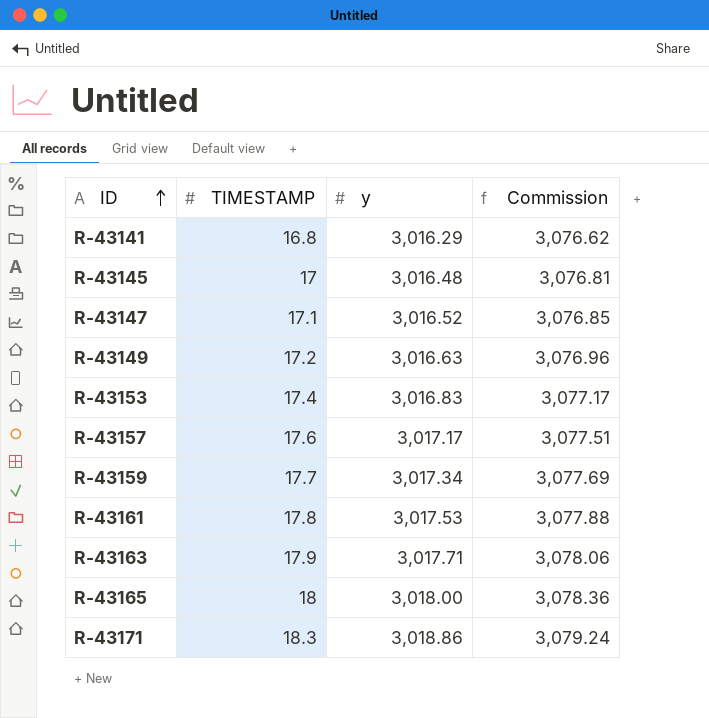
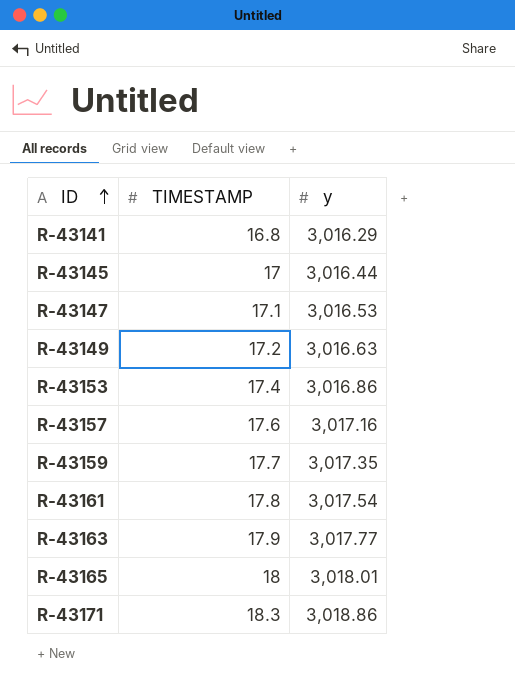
column Commission | formula: [y] * 1.02 -> none
R-43145 | y: 3,016.48 -> 3,016.44
R-43147 | y: 3,016.52 -> 3,016.53
R-43153 | y: 3,016.83 -> 3,016.86
R-43157 | y: 3,017.17 -> 3,017.16
R-43159 | y: 3,017.34 -> 3,017.35
R-43161 | y: 3,017.53 -> 3,017.54
R-43163 | y: 3,017.71 -> 3,017.77
R-43165 | y: 3,018.00 -> 3,018.01

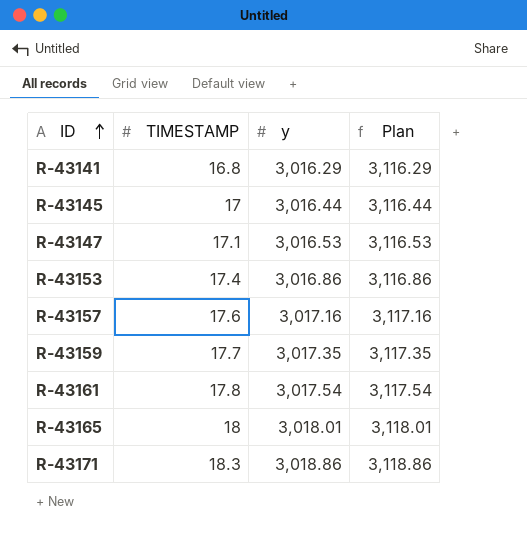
column Plan | formula: none -> [y] + 100
row R-43149: 17.2 | 3,016.63 -> none
row R-43163: 17.9 | 3,017.77 -> none

